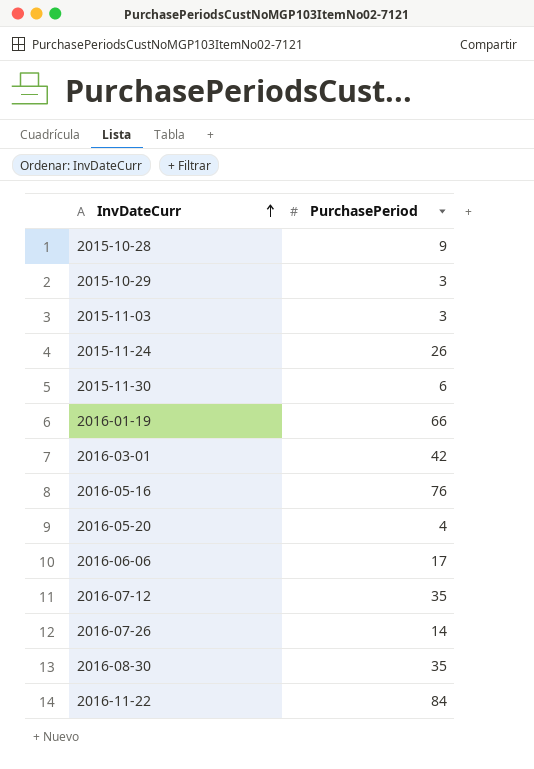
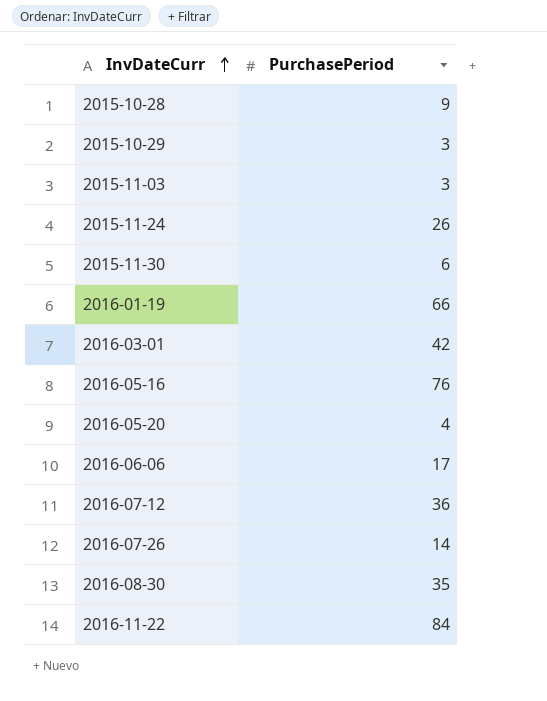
2016-07-12 | PurchasePeriod: 35 -> 36

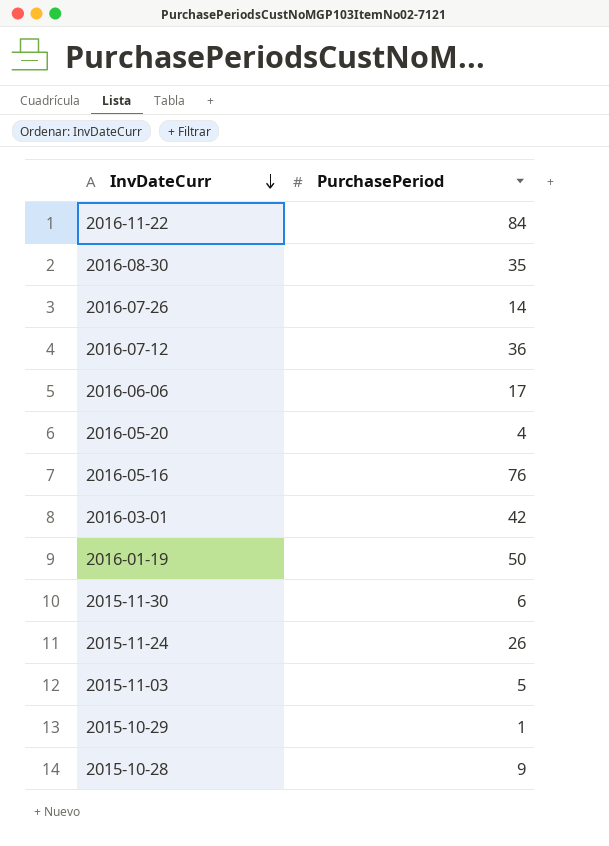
row order: InvDateCurr ascending -> InvDateCurr descending
2016-01-19 | PurchasePeriod: 66 -> 50
2015-11-03 | PurchasePeriod: 3 -> 5
2015-10-29 | PurchasePeriod: 3 -> 1

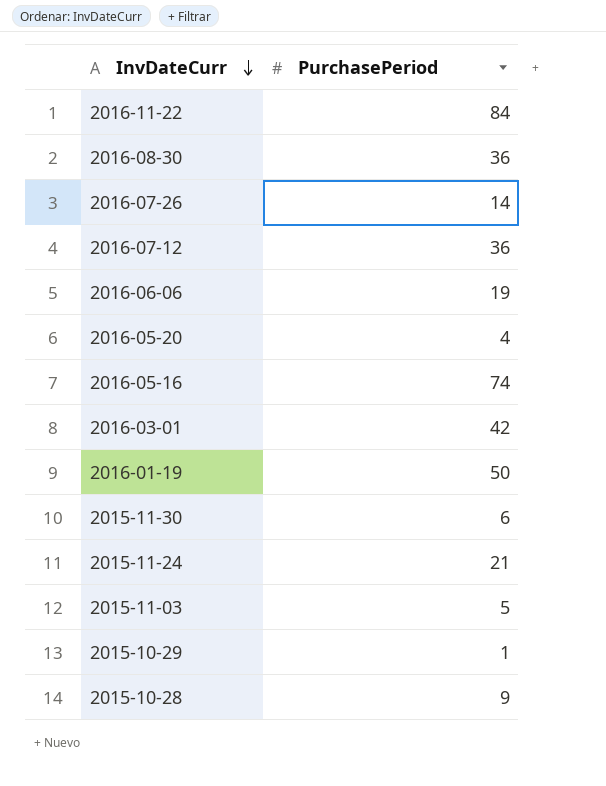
2016-08-30 | PurchasePeriod: 35 -> 36
2016-06-06 | PurchasePeriod: 17 -> 19
2016-05-16 | PurchasePeriod: 76 -> 74
2015-11-24 | PurchasePeriod: 26 -> 21

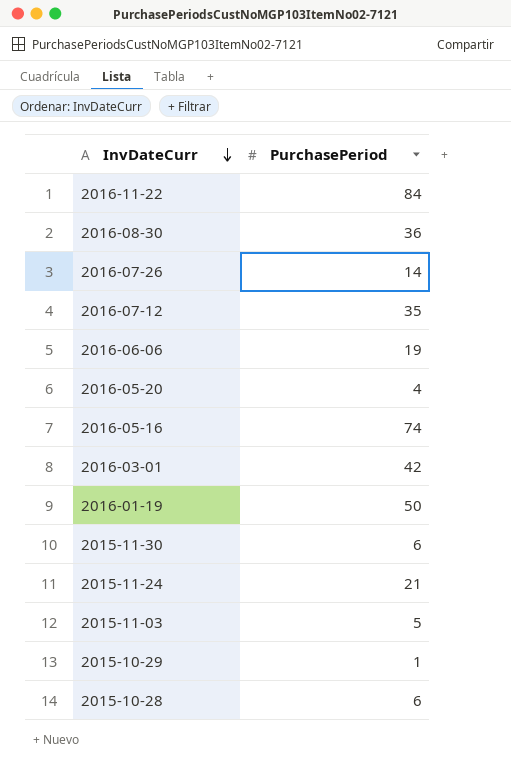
2016-07-12 | PurchasePeriod: 36 -> 35
2015-10-28 | PurchasePeriod: 9 -> 6

